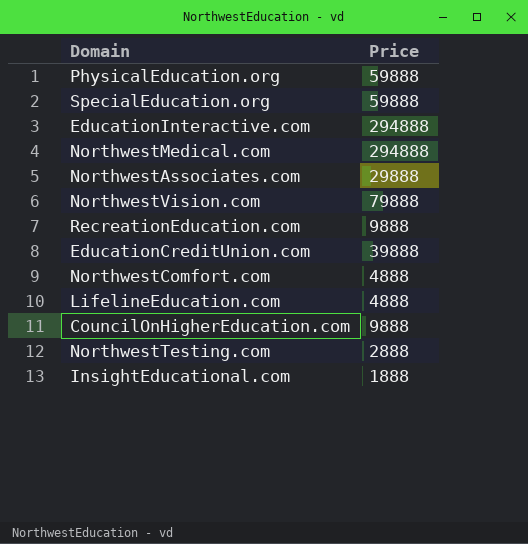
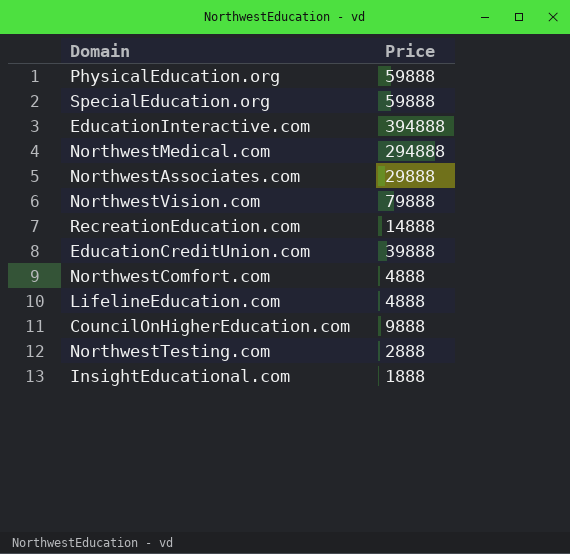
EducationInteractive.com | Price: 294888 -> 394888
RecreationEducation.com | Price: 9888 -> 14888

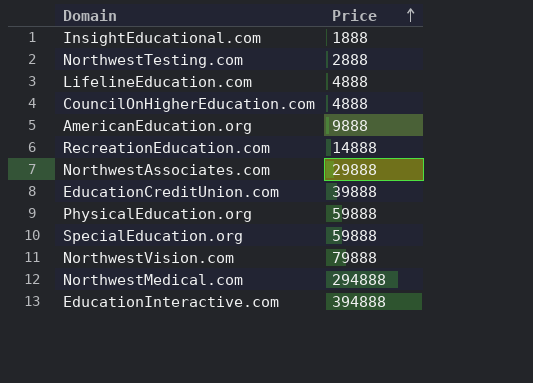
row order: none -> Price ascending
row NorthwestComfort.com: 4888 -> none
CouncilOnHigherEducation.com | Price: 9888 -> 4888
row AmericanEducation.org: none -> 9888

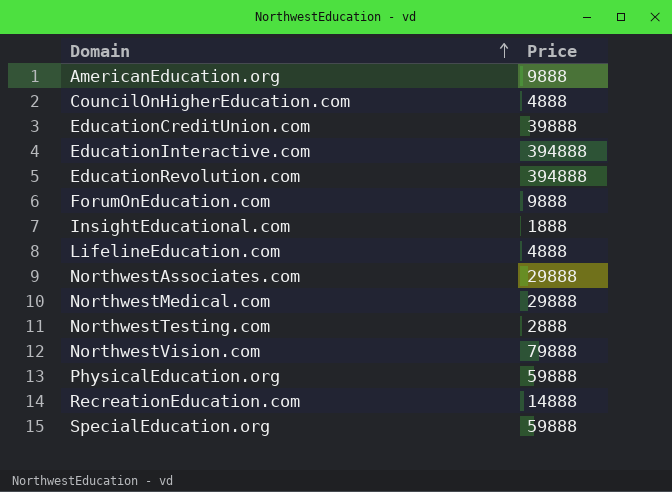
row order: Price ascending -> Domain ascending
row EducationRevolution.com: none -> 394888
row ForumOnEducation.com: none -> 9888
NorthwestMedical.com | Price: 294888 -> 29888

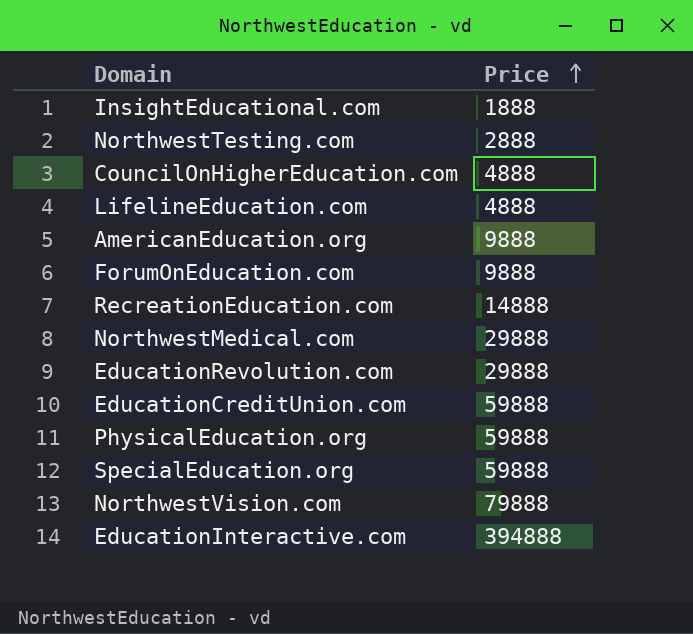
row order: Domain ascending -> Price ascending
row NorthwestAssociates.com: 29888 -> none
EducationRevolution.com | Price: 394888 -> 29888
EducationCreditUnion.com | Price: 39888 -> 59888

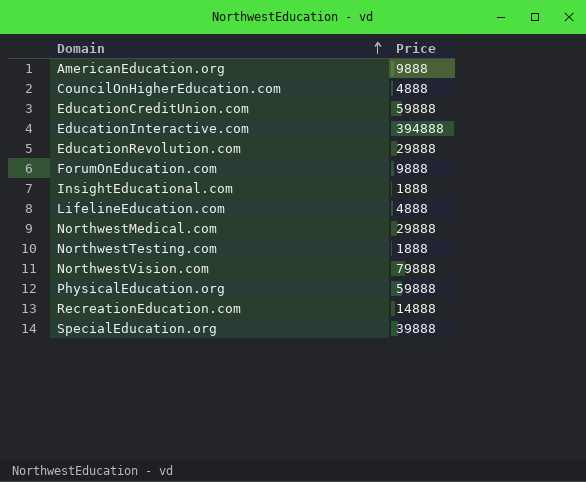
row order: Price ascending -> Domain ascending
NorthwestTesting.com | Price: 2888 -> 1888
SpecialEducation.org | Price: 59888 -> 39888

